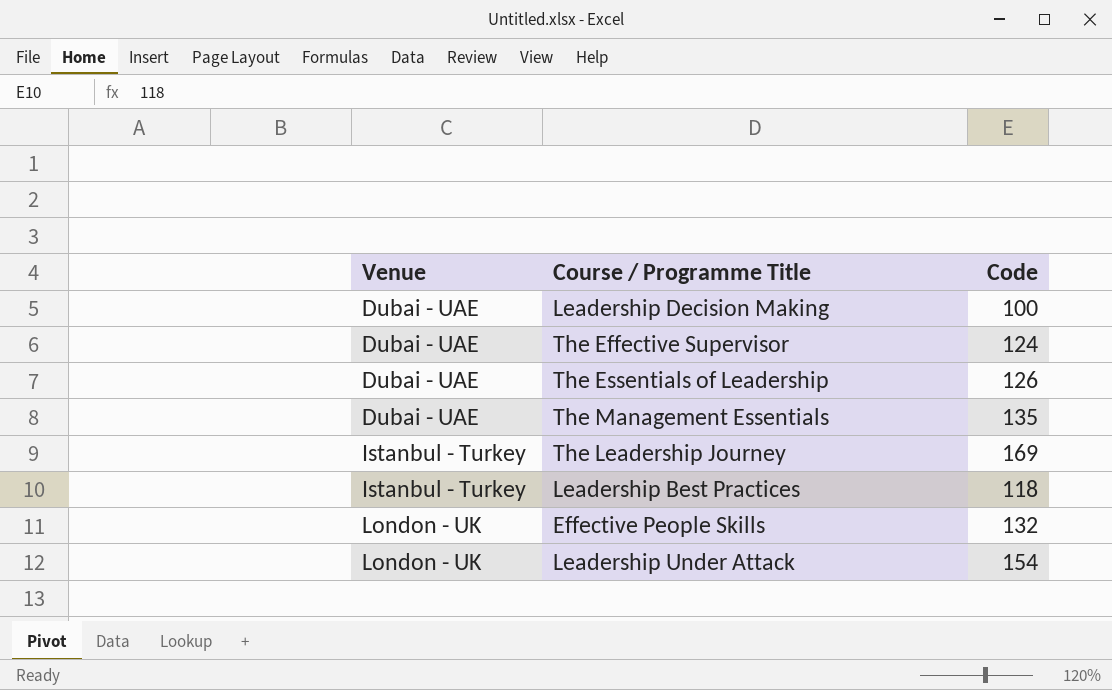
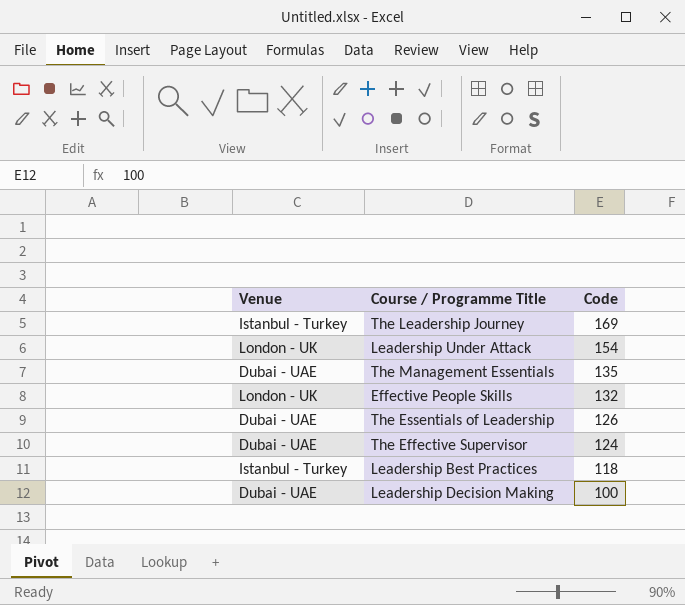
row order: Venue ascending -> Code descending

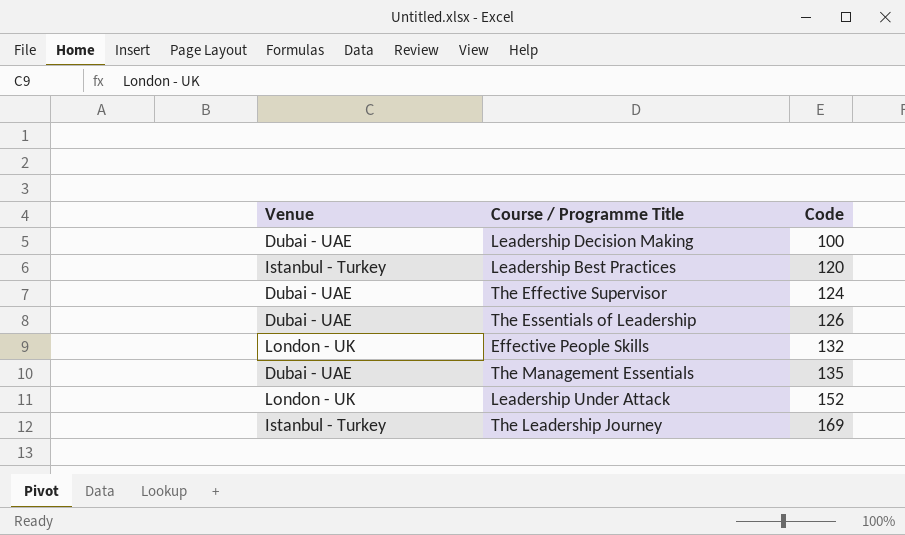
row order: Code descending -> Code ascending
Leadership Best Practices | Code: 118 -> 120
Leadership Under Attack | Code: 154 -> 152

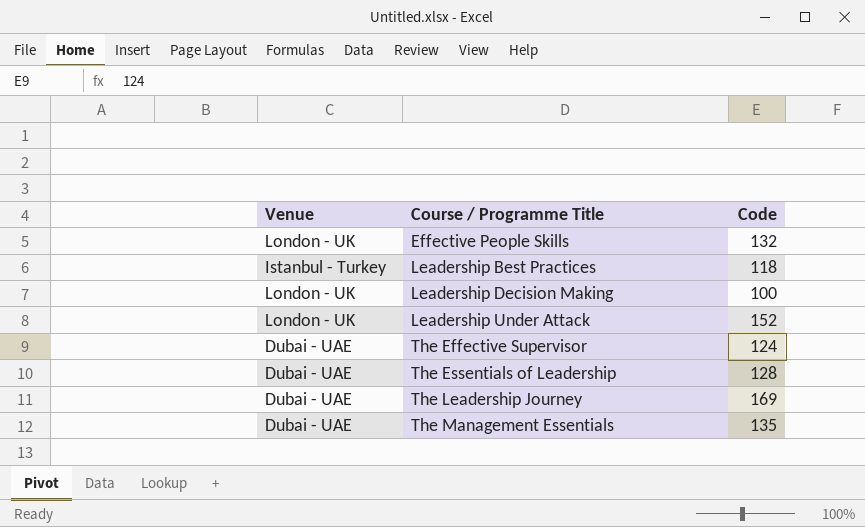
row order: Code ascending -> Course / Programme Title ascending
Leadership Best Practices | Code: 120 -> 118
Leadership Decision Making | Venue: Dubai - UAE -> London - UK
The Essentials of Leadership | Code: 126 -> 128
The Leadership Journey | Venue: Istanbul - Turkey -> Dubai - UAE

